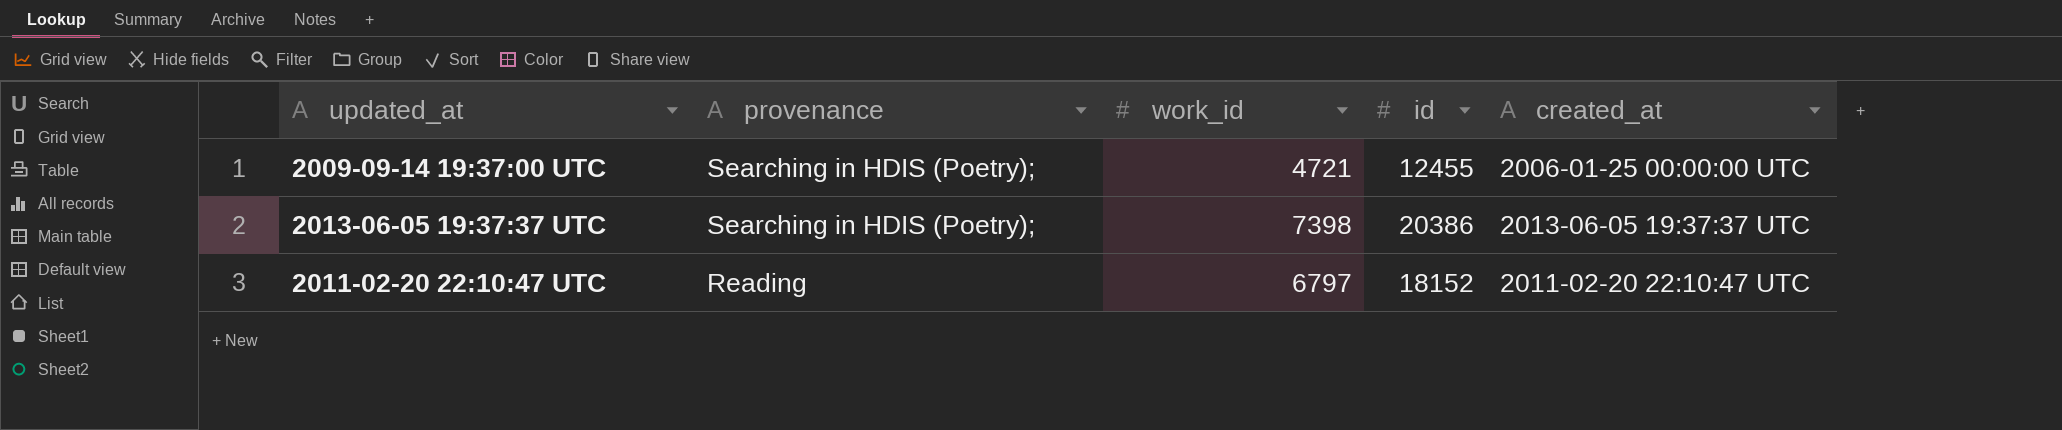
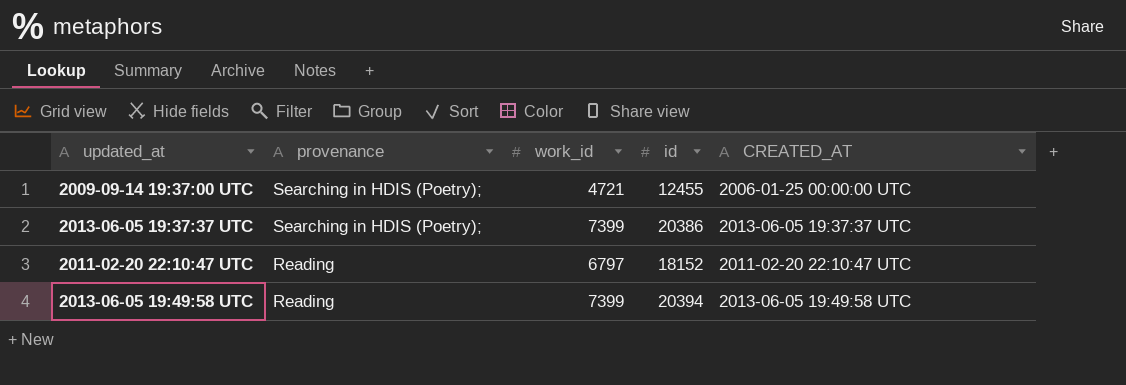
column name: created_at -> CREATED_AT
2013-06-05 19:37:37 UTC | work_id: 7398 -> 7399
row 2013-06-05 19:49:58 UTC: none -> Reading | 7399 | 20394 | 2013-06-05 19:49:58 UTC

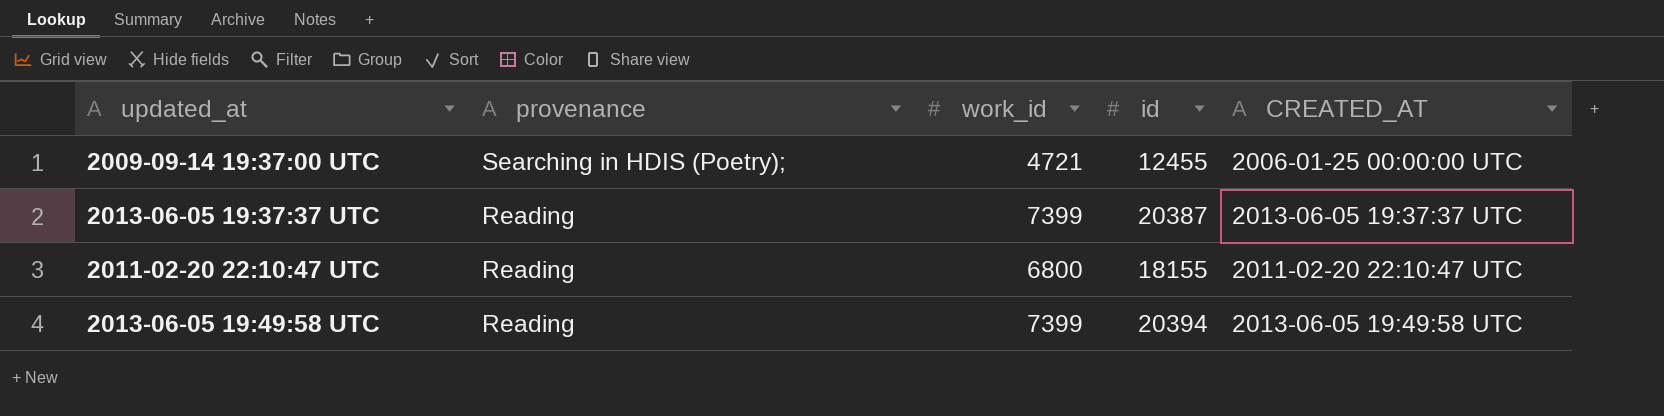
2013-06-05 19:37:37 UTC | provenance: Searching in HDIS (Poetry); -> Reading
2013-06-05 19:37:37 UTC | id: 20386 -> 20387
2011-02-20 22:10:47 UTC | work_id: 6797 -> 6800
2011-02-20 22:10:47 UTC | id: 18152 -> 18155

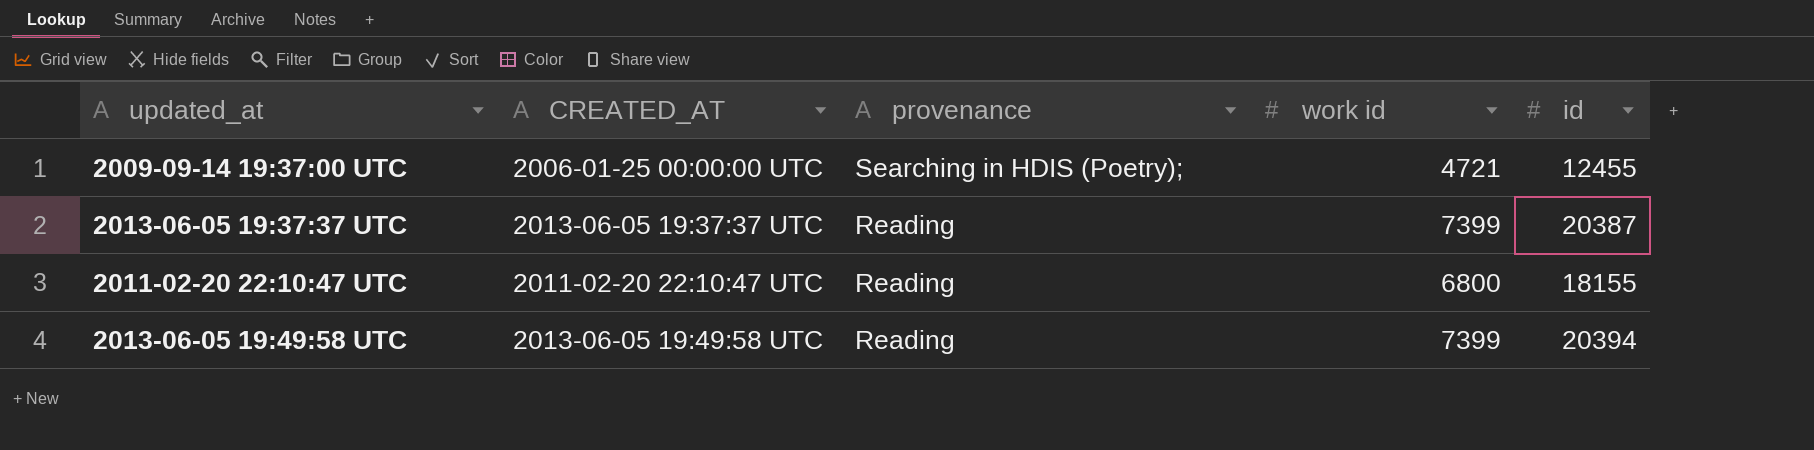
column CREATED_AT | position: 5 -> 2
column name: work_id -> work id

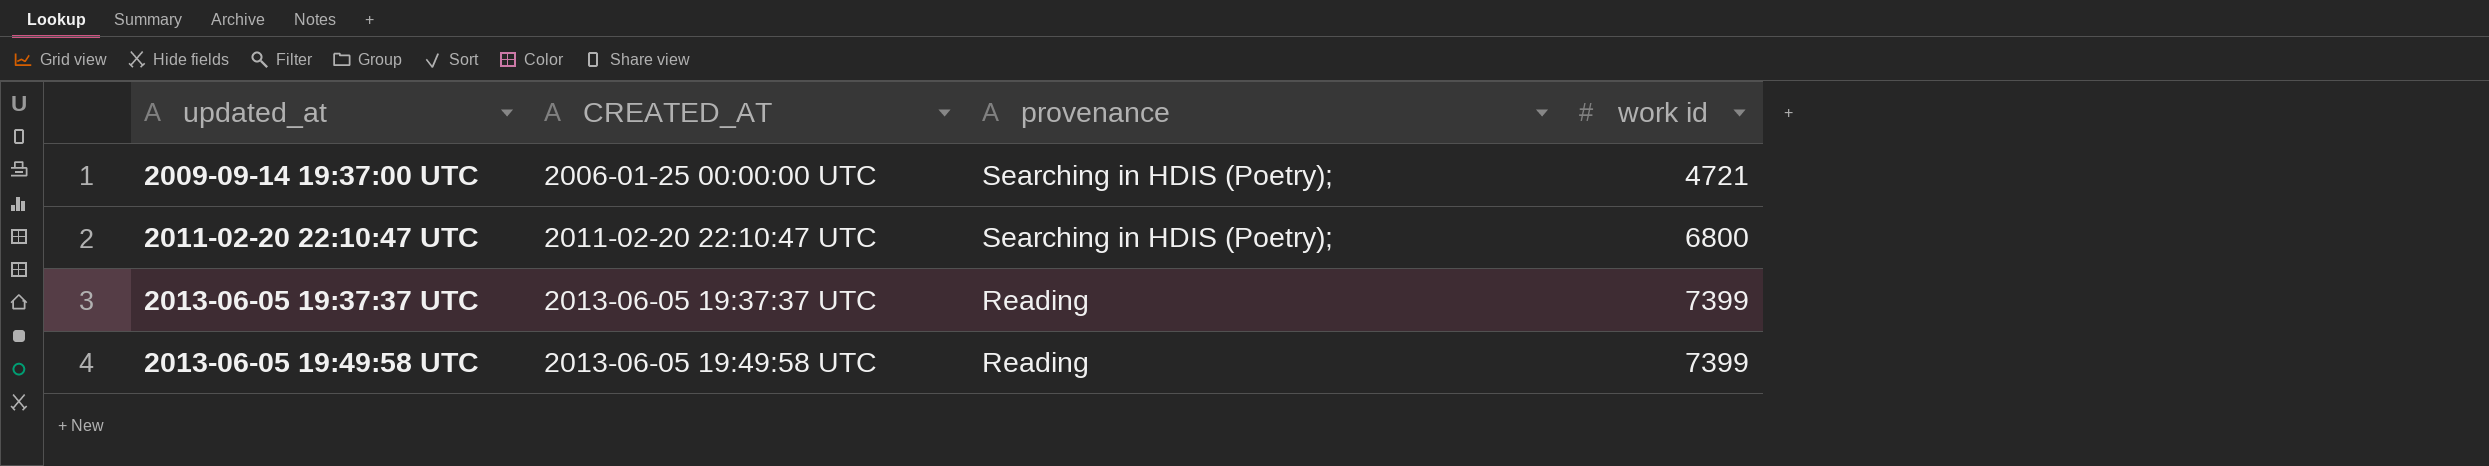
row order: provenance descending -> updated_at ascending
column id | position: 5 -> none
2011-02-20 22:10:47 UTC | provenance: Reading -> Searching in HDIS (Poetry);

